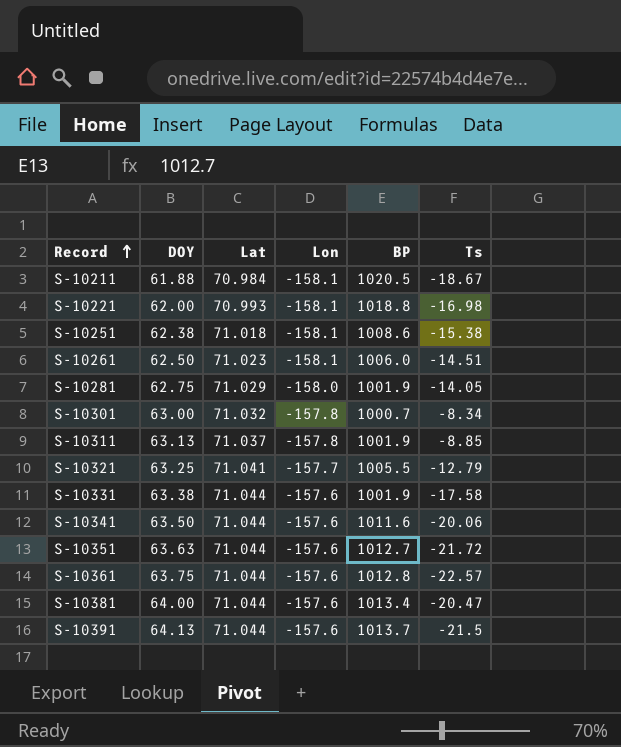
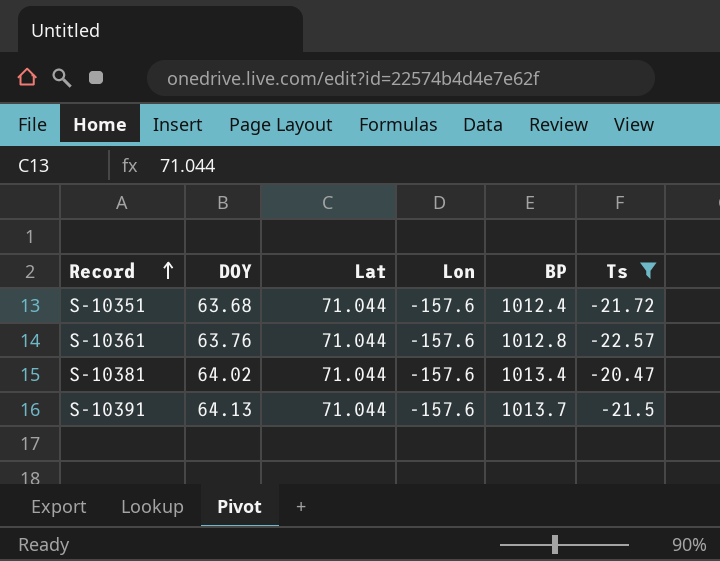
filter: none -> Ts <= -20.47
S-10351 | DOY: 63.63 -> 63.68
S-10351 | BP: 1012.7 -> 1012.4
S-10361 | DOY: 63.75 -> 63.76
S-10381 | DOY: 64.00 -> 64.02

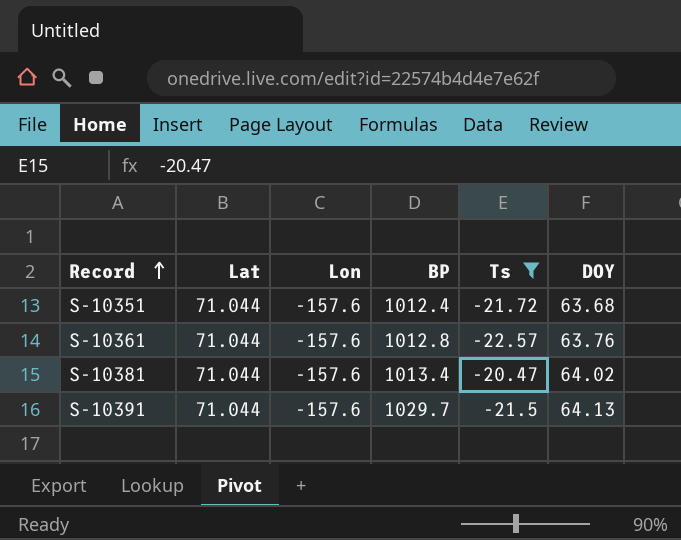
column DOY | position: 2 -> 6
S-10391 | BP: 1013.7 -> 1029.7

